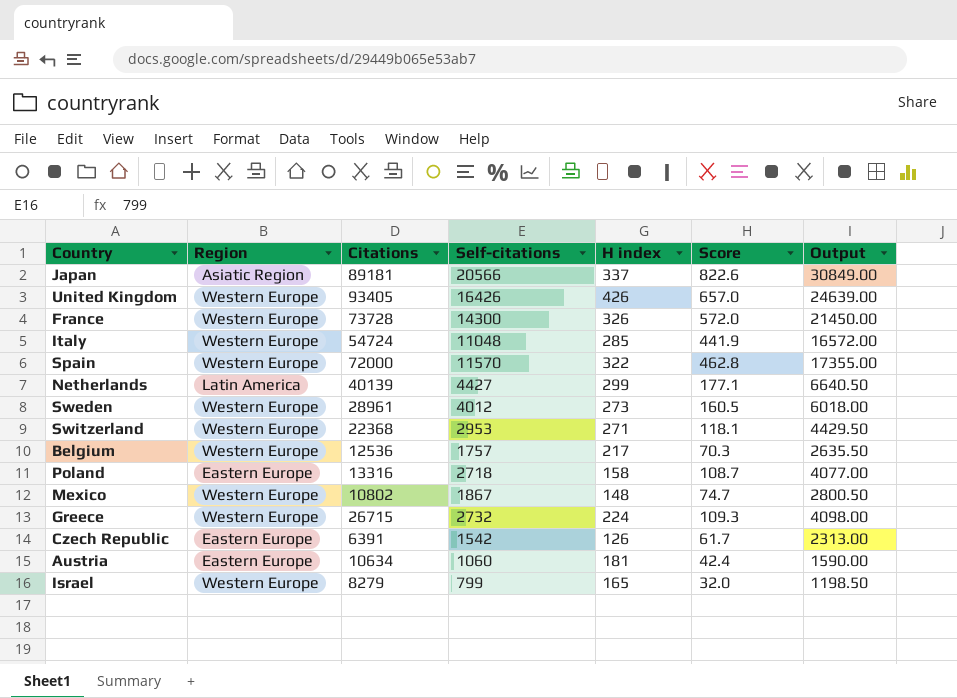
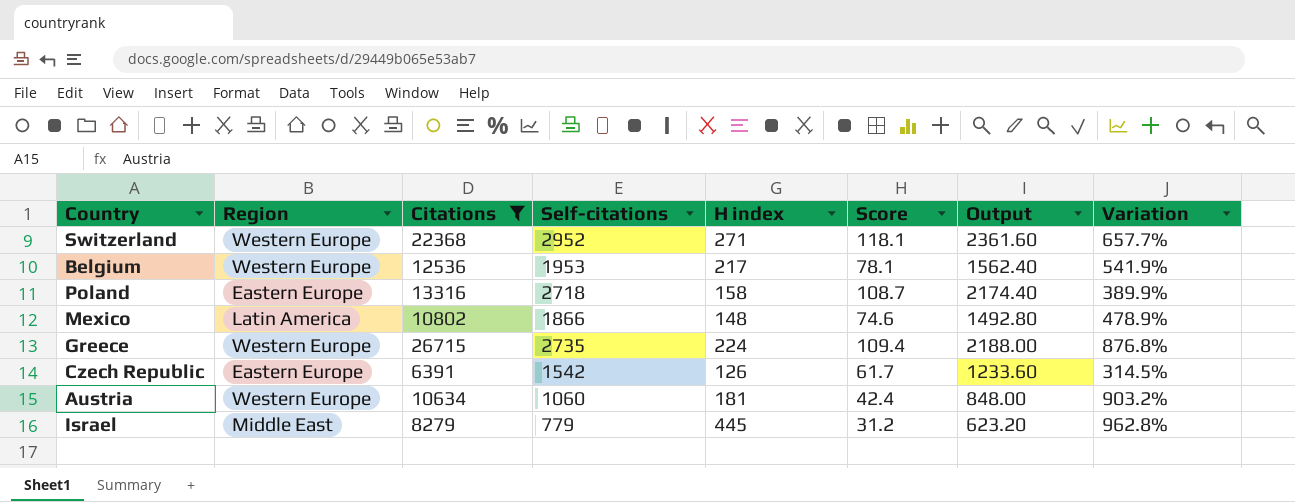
filter: none -> Citations <= 26715
column Output | formula: [Self-citations] * 1.5 -> [Self-citations] * 0.8
column Variation | formula: none -> ([Citations] - [Self-citations]) / [Self-citations]
Switzerland | Self-citations: 2953 -> 2952
Belgium | Self-citations: 1757 -> 1953
Belgium | Score: 70.3 -> 78.1
Mexico | Region: Western Europe -> Latin America
Mexico | Self-citations: 1867 -> 1866
Mexico | Score: 74.7 -> 74.6
Greece | Self-citations: 2732 -> 2735
Greece | Score: 109.3 -> 109.4
Austria | Region: Eastern Europe -> Western Europe
Israel | Region: Western Europe -> Middle East
Israel | Self-citations: 799 -> 779
Israel | H index: 165 -> 445
Israel | Score: 32.0 -> 31.2

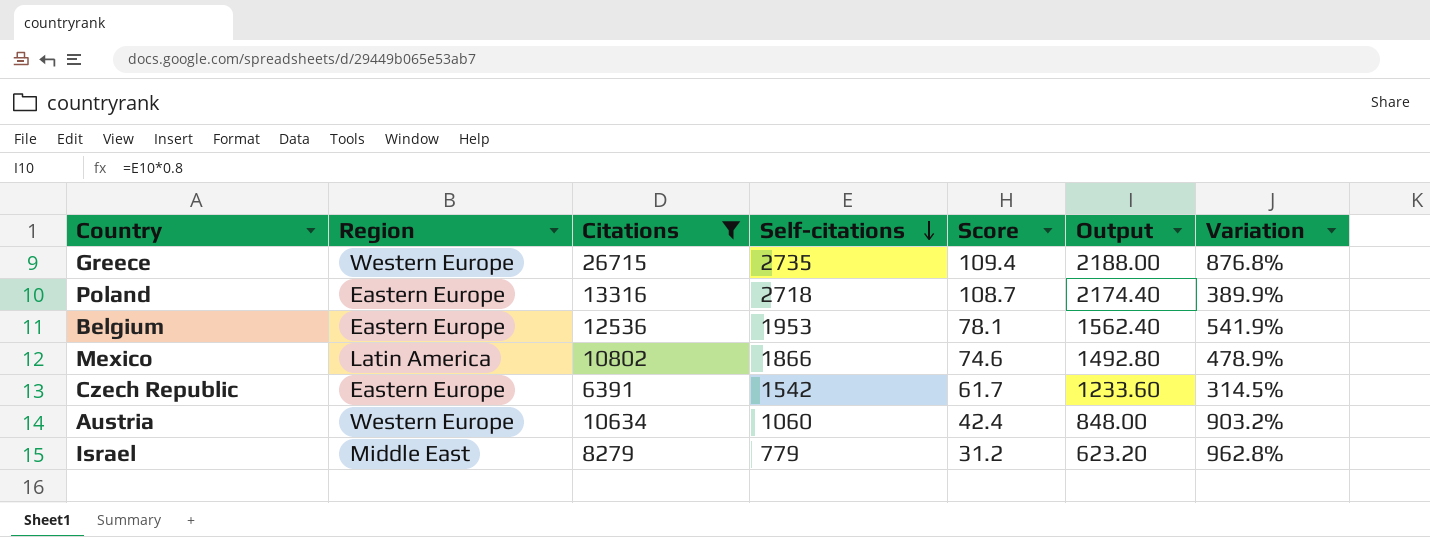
row order: none -> Self-citations descending
column H index | position: 5 -> none
row Switzerland: Western Europe | 22368 | 2952 | 271 | 118.1 | 2361.60 | 657.7% -> none
Belgium | Region: Western Europe -> Eastern Europe

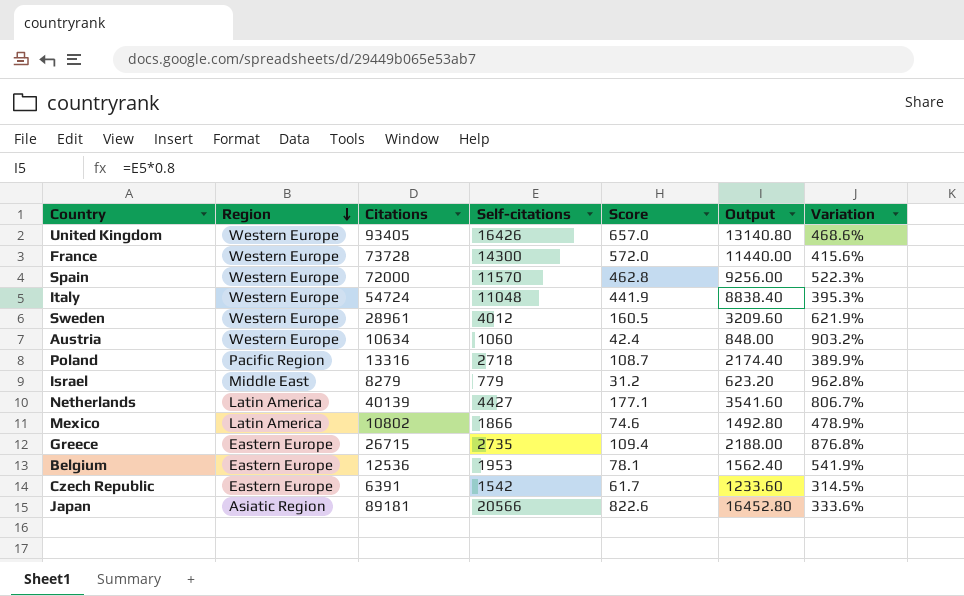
filter: Citations <= 26715 -> none
row order: Self-citations descending -> Region descending
Poland | Region: Eastern Europe -> Pacific Region
Greece | Region: Western Europe -> Eastern Europe

